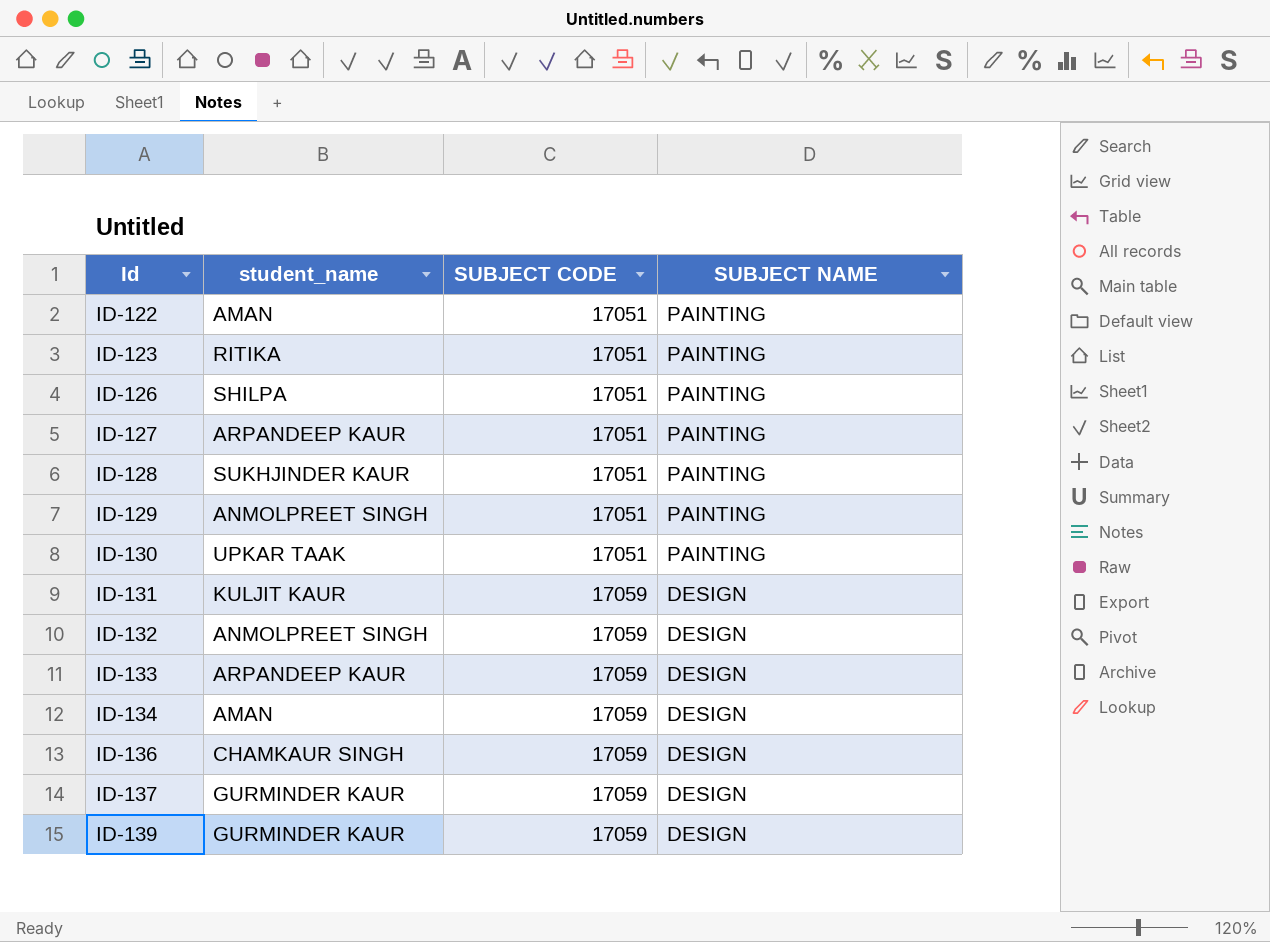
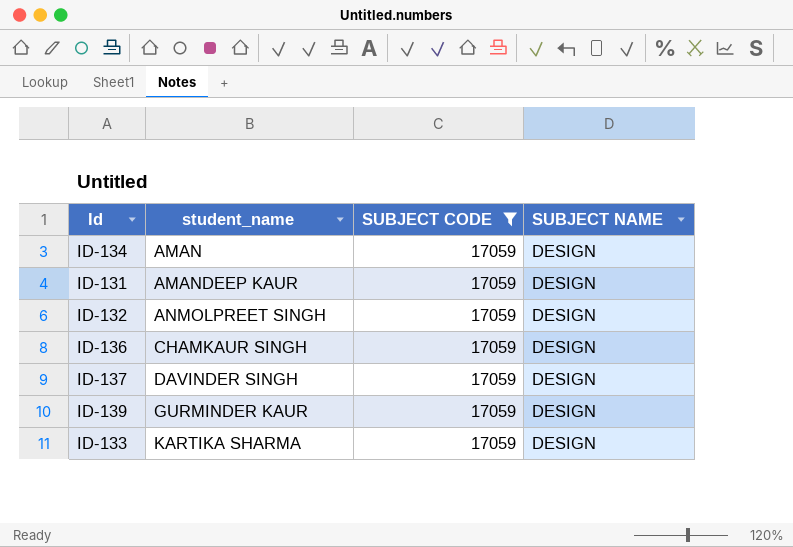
filter: none -> SUBJECT CODE = 17059
row order: Id ascending -> student_name ascending
ID-131 | student_name: KULJIT KAUR -> AMANDEEP KAUR
ID-137 | student_name: GURMINDER KAUR -> DAVINDER SINGH
ID-133 | student_name: ARPANDEEP KAUR -> KARTIKA SHARMA

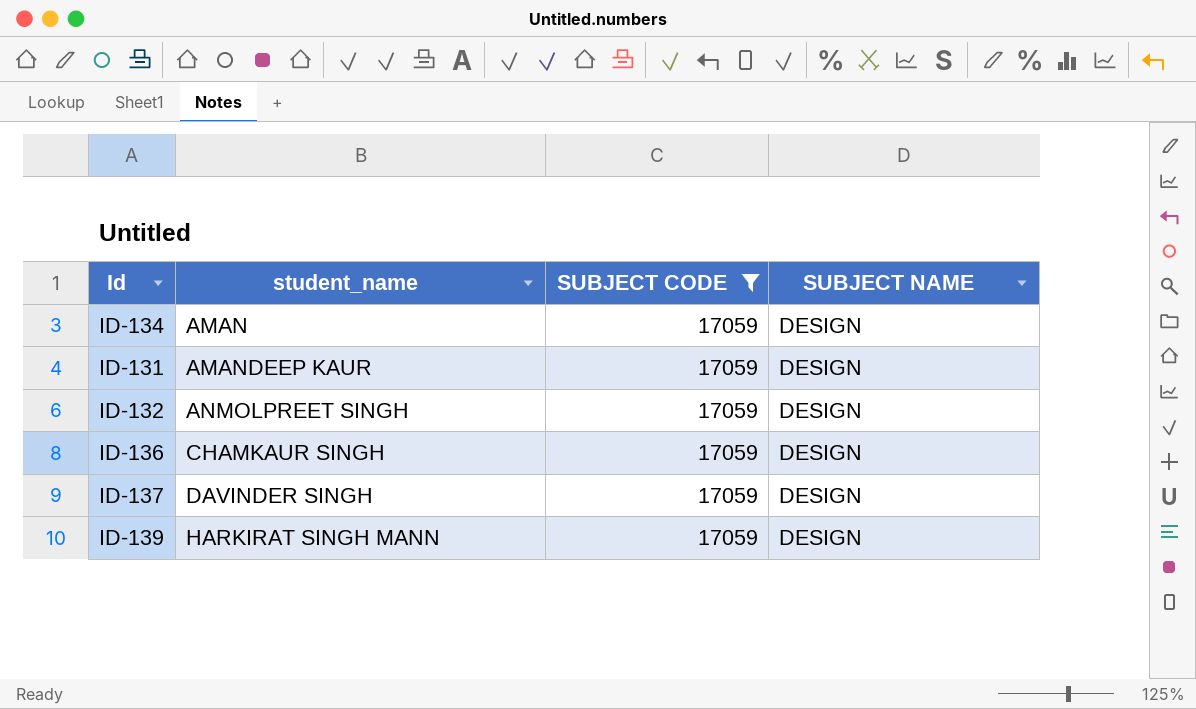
row ID-133: KARTIKA SHARMA | 17059 | DESIGN -> none
ID-139 | student_name: GURMINDER KAUR -> HARKIRAT SINGH MANN

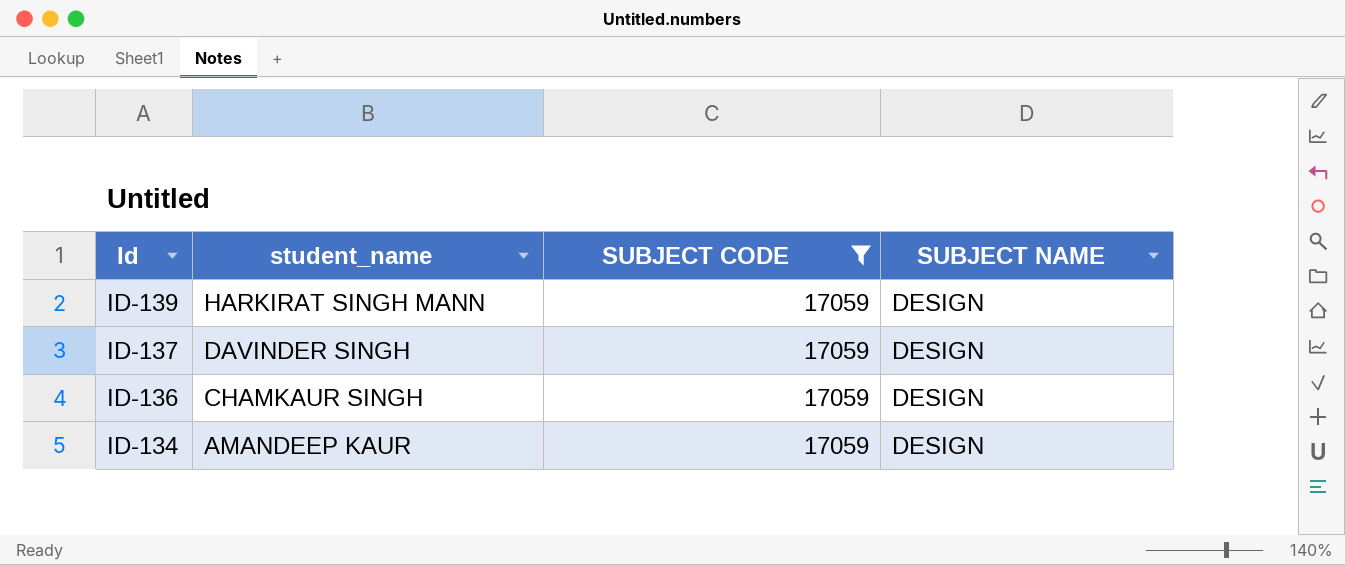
row order: student_name ascending -> Id descending
row ID-131: AMANDEEP KAUR | 17059 | DESIGN -> none
row ID-132: ANMOLPREET SINGH | 17059 | DESIGN -> none
ID-134 | student_name: AMAN -> AMANDEEP KAUR

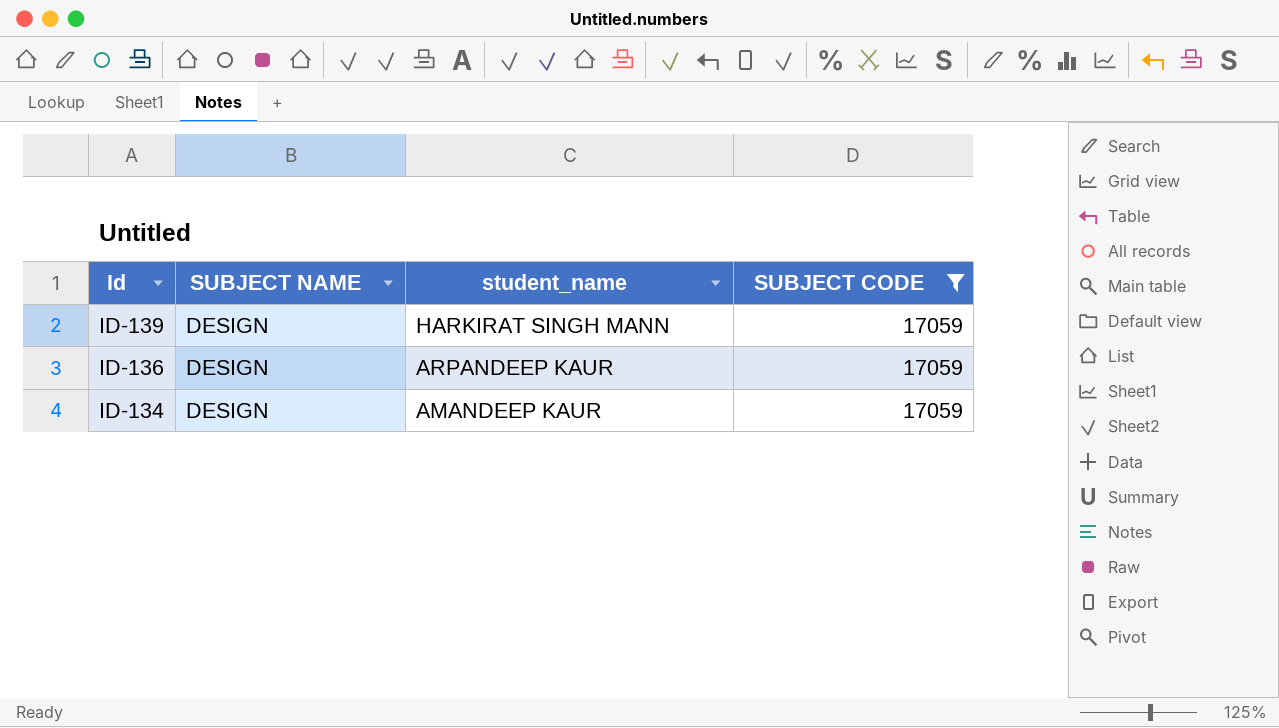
column SUBJECT NAME | position: 4 -> 2
row ID-137: DAVINDER SINGH | 17059 | DESIGN -> none
ID-136 | student_name: CHAMKAUR SINGH -> ARPANDEEP KAUR

